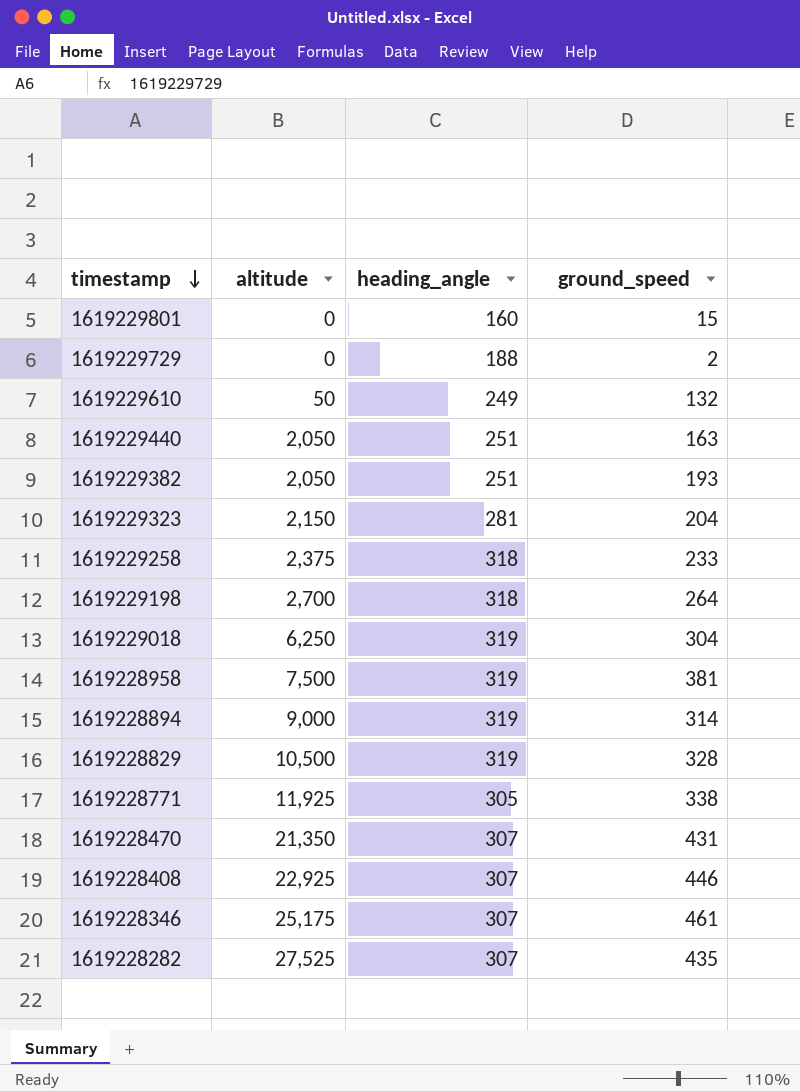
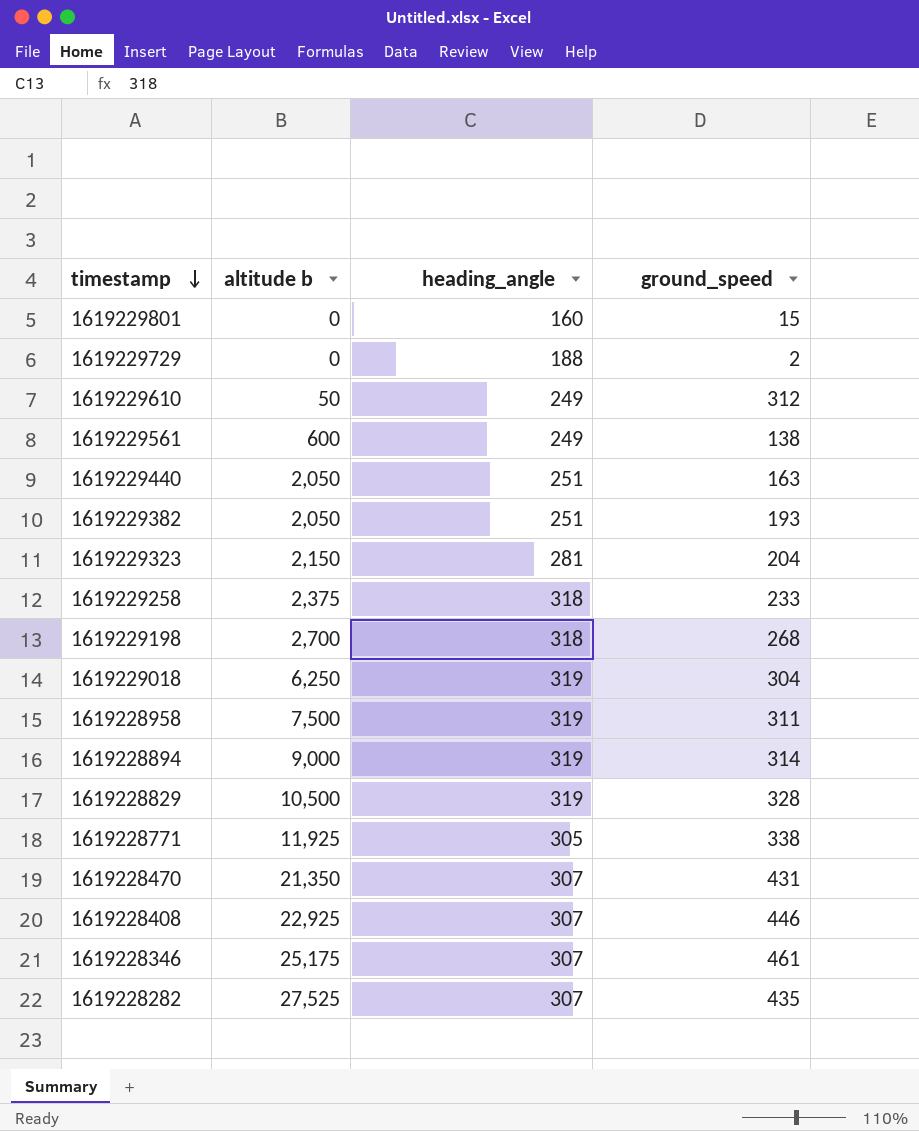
column name: altitude -> altitude b
1619229610 | ground_speed: 132 -> 312
row 1619229561: none -> 600 | 249 | 138
1619229198 | ground_speed: 264 -> 268
1619228958 | ground_speed: 381 -> 311

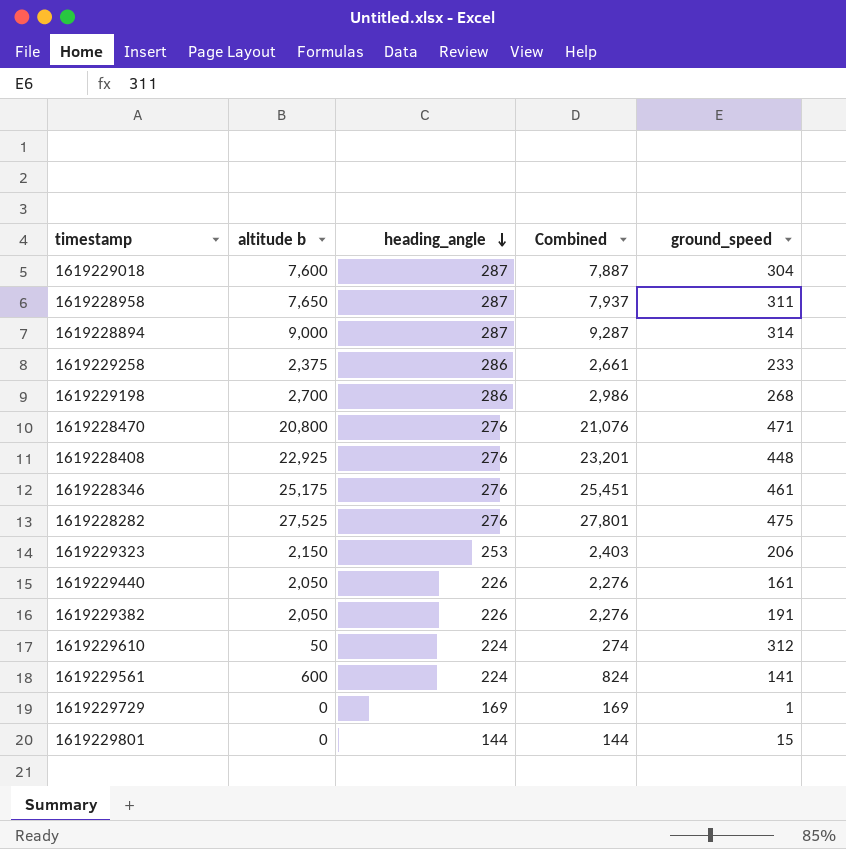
row order: timestamp descending -> heading_angle descending
column Combined | formula: none -> [altitude b] + [heading_angle]
row 1619228829: 10,500 | 319 | 328 -> none
row 1619228771: 11,925 | 305 | 338 -> none
1619229018 | altitude b: 6,250 -> 7,600
1619229018 | heading_angle: 319 -> 287
1619228958 | altitude b: 7,500 -> 7,650
1619228958 | heading_angle: 319 -> 287
1619228894 | heading_angle: 319 -> 287
1619229258 | heading_angle: 318 -> 286
1619229198 | heading_angle: 318 -> 286
1619228470 | altitude b: 21,350 -> 20,800
1619228470 | heading_angle: 307 -> 276
1619228470 | ground_speed: 431 -> 471
1619228408 | heading_angle: 307 -> 276
1619228408 | ground_speed: 446 -> 448
1619228346 | heading_angle: 307 -> 276
1619228282 | heading_angle: 307 -> 276
1619228282 | ground_speed: 435 -> 475
1619229323 | heading_angle: 281 -> 253
1619229323 | ground_speed: 204 -> 206
1619229440 | heading_angle: 251 -> 226
1619229440 | ground_speed: 163 -> 161
1619229382 | heading_angle: 251 -> 226
1619229382 | ground_speed: 193 -> 191
1619229610 | heading_angle: 249 -> 224
1619229561 | heading_angle: 249 -> 224
1619229561 | ground_speed: 138 -> 141
1619229729 | heading_angle: 188 -> 169
1619229729 | ground_speed: 2 -> 1
1619229801 | heading_angle: 160 -> 144

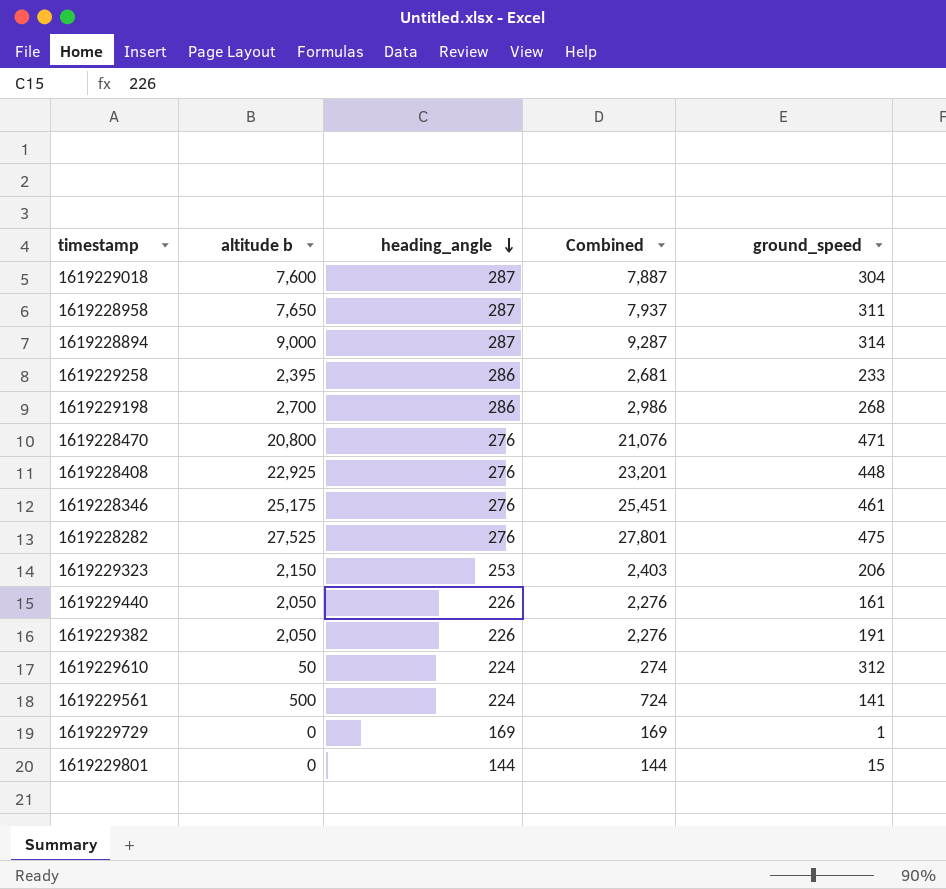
1619229258 | altitude b: 2,375 -> 2,395
1619229258 | Combined: 2,661 -> 2,681
1619229561 | altitude b: 600 -> 500
1619229561 | Combined: 824 -> 724

